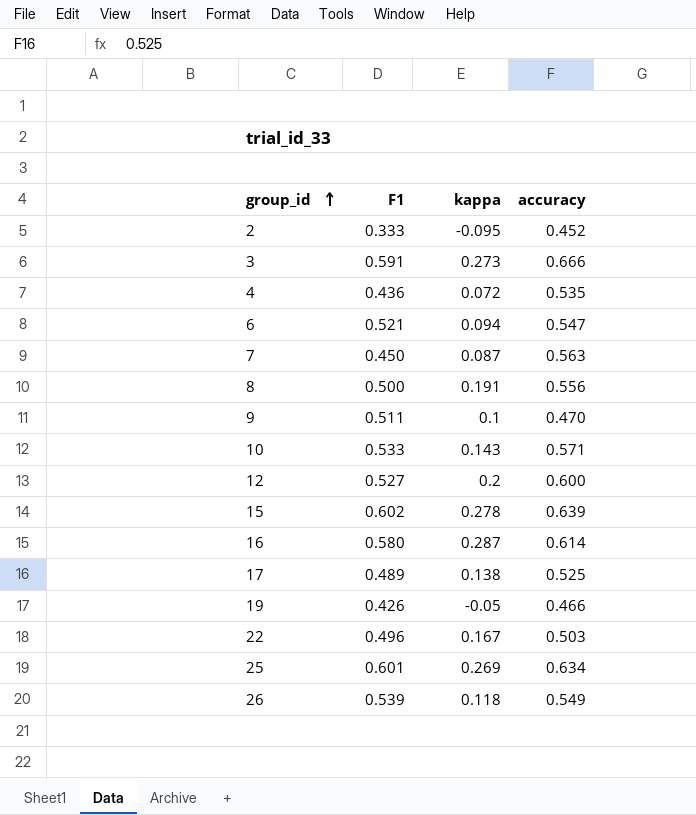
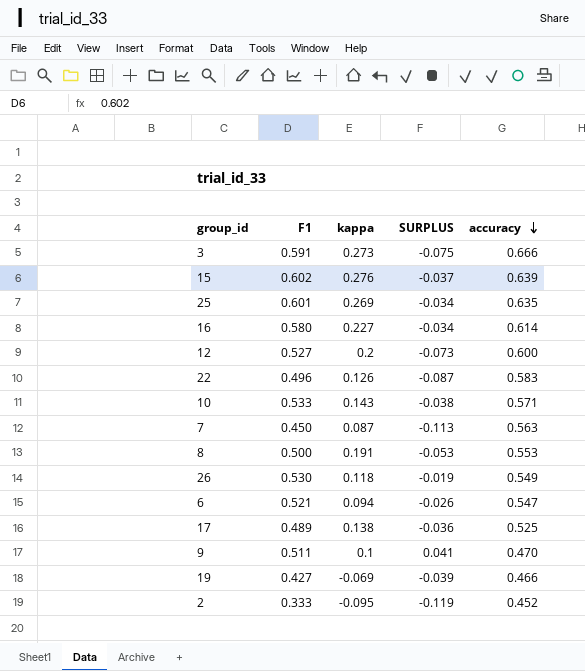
row order: group_id ascending -> accuracy descending
column SURPLUS | formula: none -> [F1] - [accuracy]
row 4: 0.436 | 0.072 | 0.535 -> none
15 | kappa: 0.278 -> 0.276
25 | accuracy: 0.634 -> 0.635
16 | kappa: 0.287 -> 0.227
22 | kappa: 0.167 -> 0.126
22 | accuracy: 0.503 -> 0.583
8 | accuracy: 0.556 -> 0.553
26 | F1: 0.539 -> 0.530
19 | F1: 0.426 -> 0.427
19 | kappa: -0.05 -> -0.069

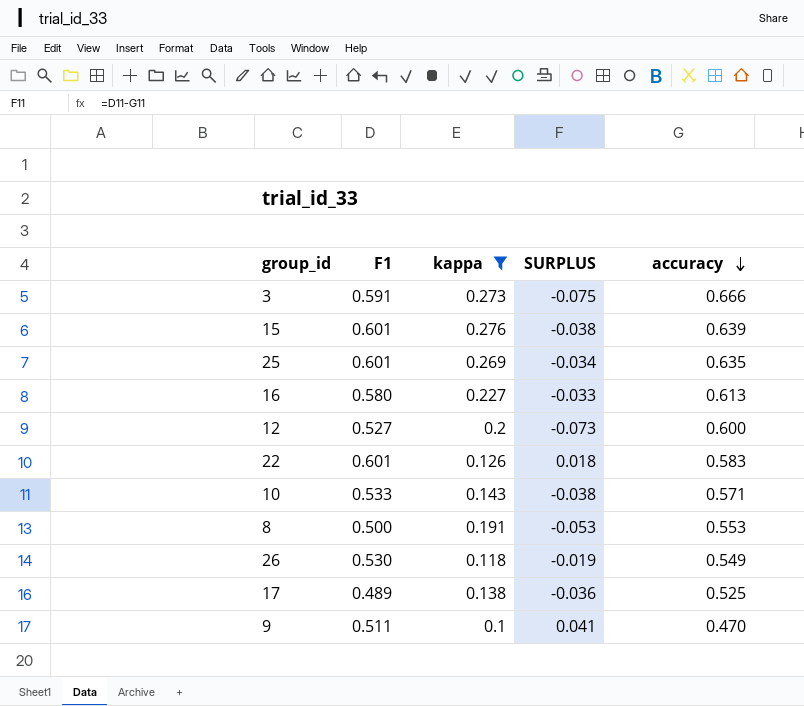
filter: none -> kappa >= 0.1
15 | F1: 0.602 -> 0.601
15 | SURPLUS: -0.037 -> -0.038
16 | SURPLUS: -0.034 -> -0.033
16 | accuracy: 0.614 -> 0.613
22 | F1: 0.496 -> 0.601
22 | SURPLUS: -0.087 -> 0.018

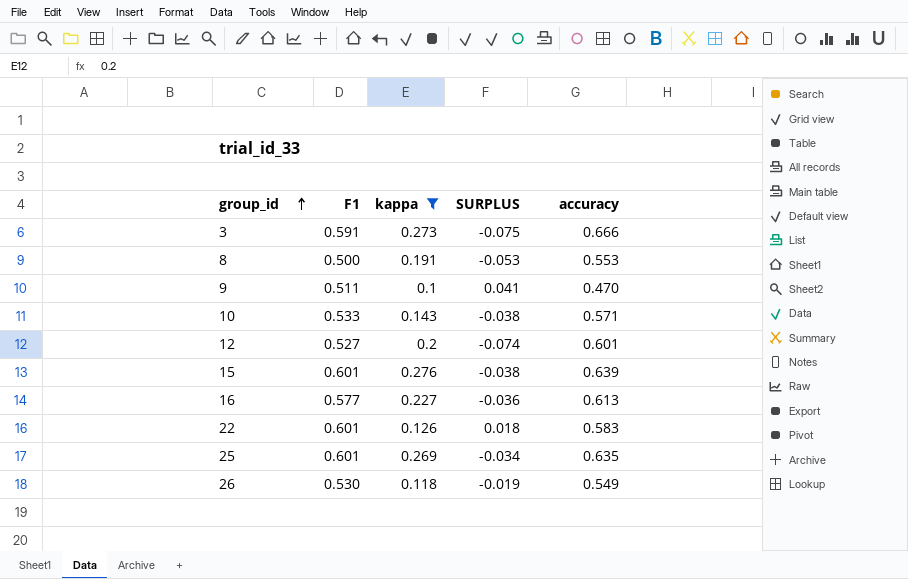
row order: accuracy descending -> group_id ascending
row 17: 0.489 | 0.138 | -0.036 | 0.525 -> none
12 | SURPLUS: -0.073 -> -0.074
12 | accuracy: 0.600 -> 0.601
16 | F1: 0.580 -> 0.577
16 | SURPLUS: -0.033 -> -0.036

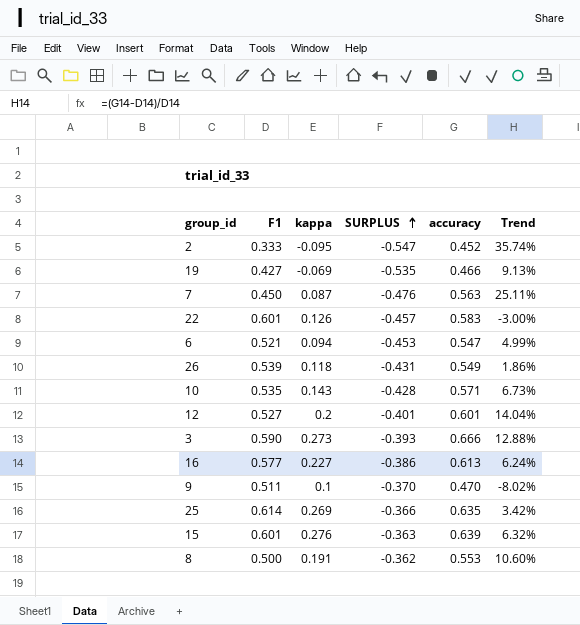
filter: kappa >= 0.1 -> none
row order: group_id ascending -> SURPLUS ascending
column SURPLUS | formula: [F1] - [accuracy] -> [kappa] - [accuracy]
column Trend | formula: none -> ([accuracy] - [F1]) / [F1]
26 | F1: 0.530 -> 0.539
10 | F1: 0.533 -> 0.535
3 | F1: 0.591 -> 0.590
25 | F1: 0.601 -> 0.614

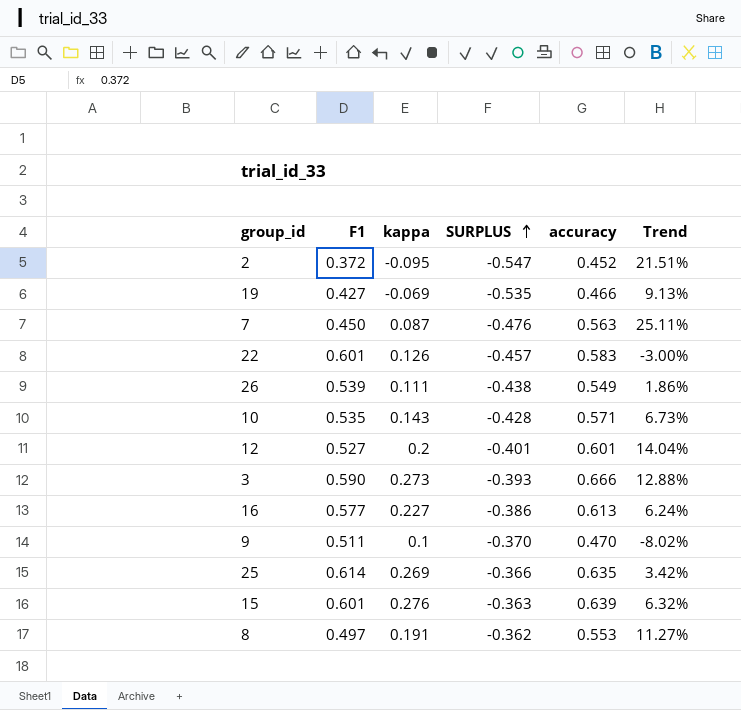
row 6: 0.521 | 0.094 | -0.453 | 0.547 | 4.99% -> none
2 | F1: 0.333 -> 0.372
2 | Trend: 35.74% -> 21.51%
26 | kappa: 0.118 -> 0.111
26 | SURPLUS: -0.431 -> -0.438
8 | F1: 0.500 -> 0.497
8 | Trend: 10.60% -> 11.27%

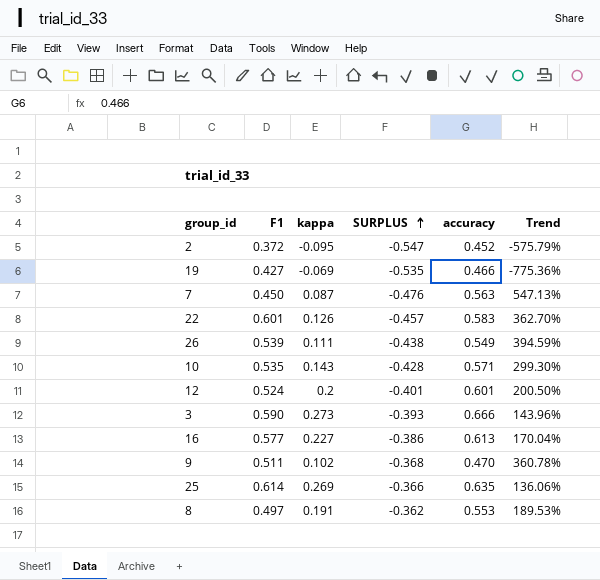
column Trend | formula: ([accuracy] - [F1]) / [F1] -> ([accuracy] - [kappa]) / [kappa]
row 15: 0.601 | 0.276 | -0.363 | 0.639 | 6.32% -> none
12 | F1: 0.527 -> 0.524
9 | kappa: 0.1 -> 0.102
9 | SURPLUS: -0.370 -> -0.368

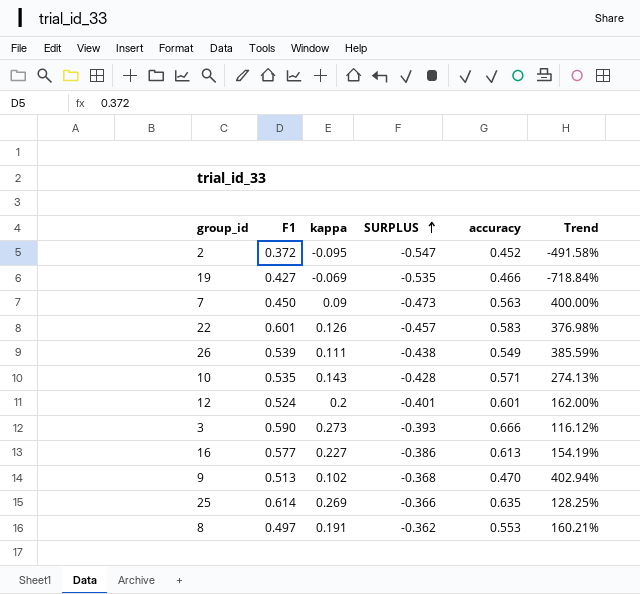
column Trend | formula: ([accuracy] - [kappa]) / [kappa] -> ([F1] - [kappa]) / [kappa]
7 | kappa: 0.087 -> 0.09
7 | SURPLUS: -0.476 -> -0.473
9 | F1: 0.511 -> 0.513

